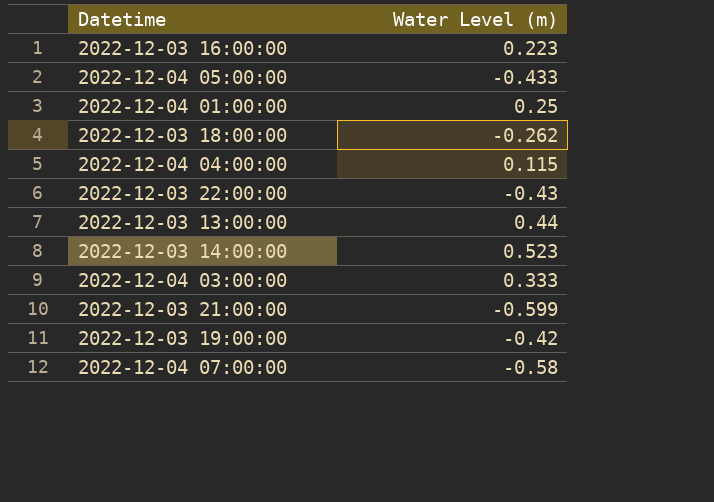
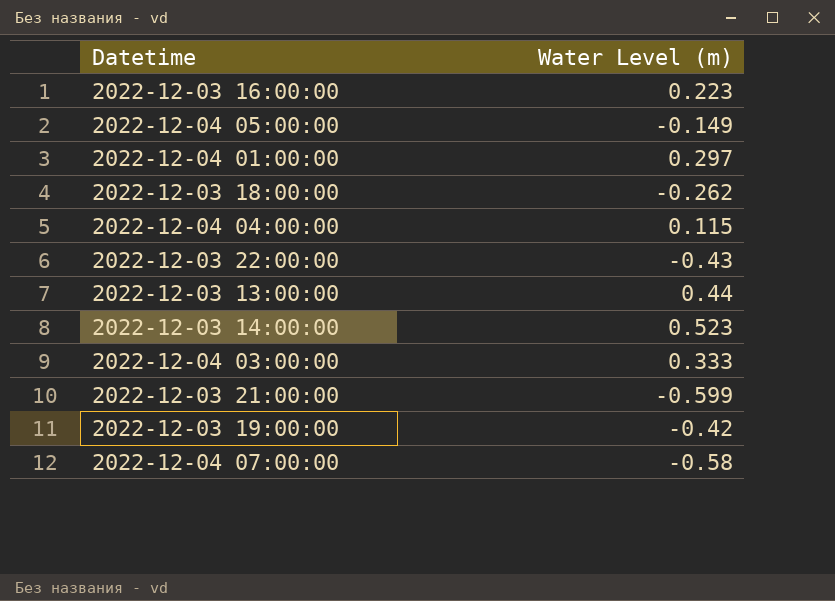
2022-12-04 05:00:00 | Water Level (m): -0.433 -> -0.149
2022-12-04 01:00:00 | Water Level (m): 0.25 -> 0.297

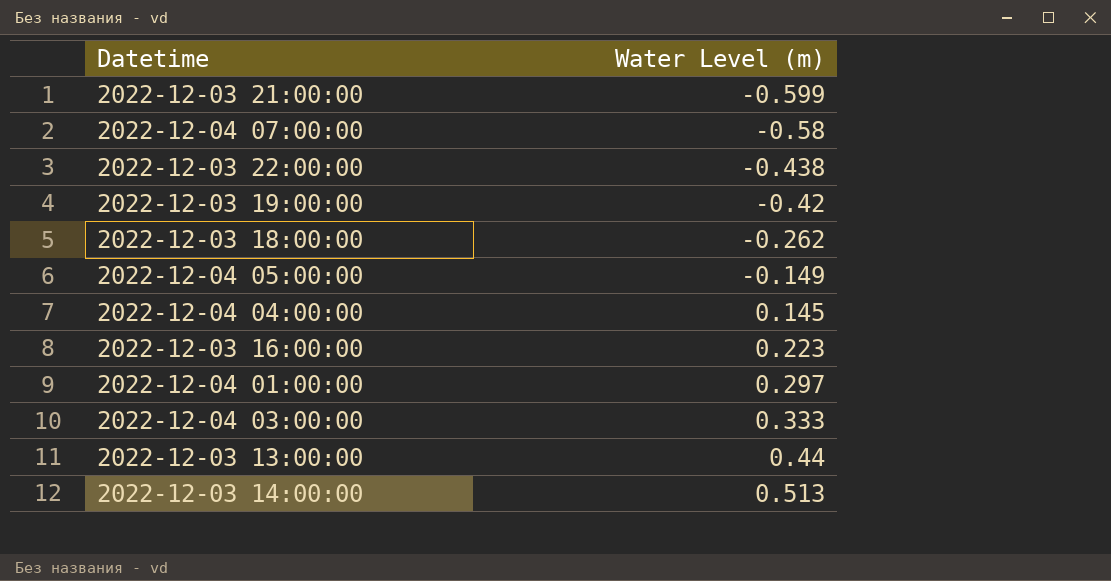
row order: none -> Water Level (m) ascending
2022-12-03 22:00:00 | Water Level (m): -0.43 -> -0.438
2022-12-04 04:00:00 | Water Level (m): 0.115 -> 0.145
2022-12-03 14:00:00 | Water Level (m): 0.523 -> 0.513

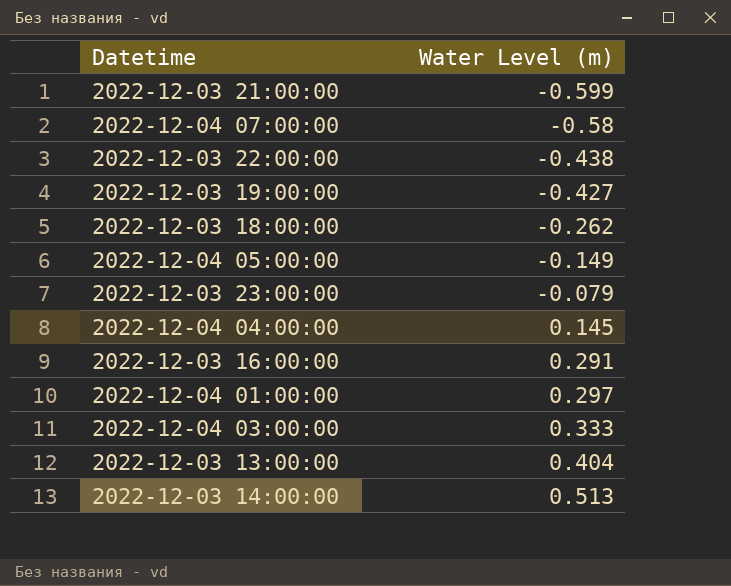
2022-12-03 19:00:00 | Water Level (m): -0.42 -> -0.427
row 2022-12-03 23:00:00: none -> -0.079
2022-12-03 16:00:00 | Water Level (m): 0.223 -> 0.291
2022-12-03 13:00:00 | Water Level (m): 0.44 -> 0.404

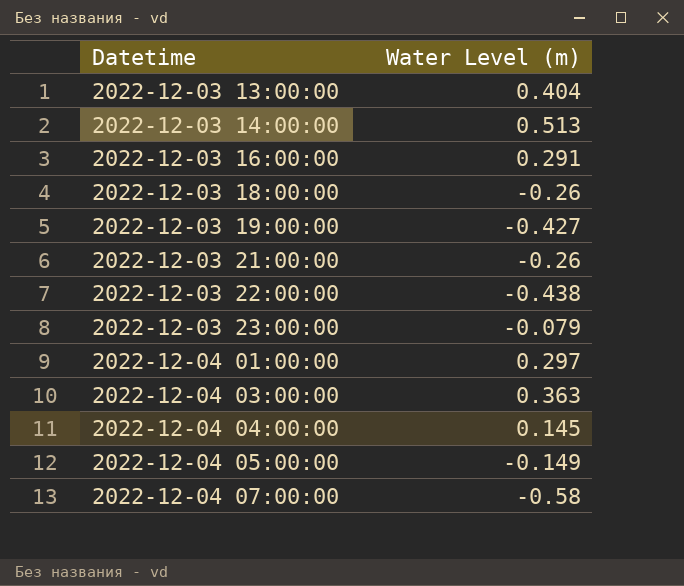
row order: Water Level (m) ascending -> Datetime ascending
2022-12-03 18:00:00 | Water Level (m): -0.262 -> -0.26
2022-12-03 21:00:00 | Water Level (m): -0.599 -> -0.26
2022-12-04 03:00:00 | Water Level (m): 0.333 -> 0.363

